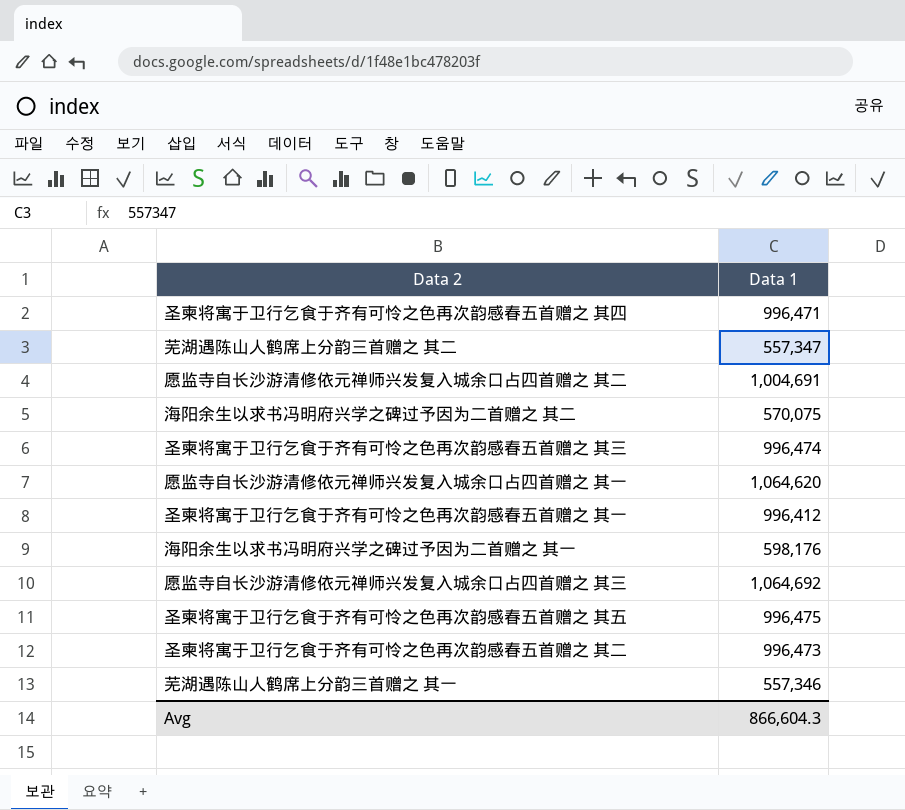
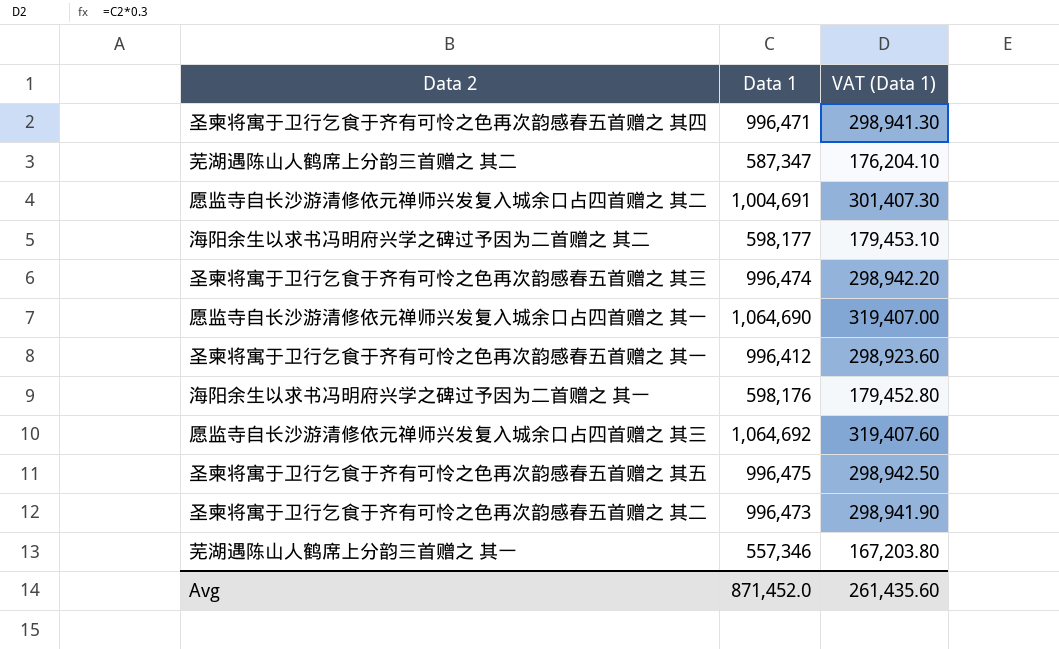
column VAT (Data 1) | formula: none -> [Data 1] * 0.3
芜湖遇陈山人鹤席上分韵三首赠之 其二 | Data 1: 557,347 -> 587,347
海阳余生以求书冯明府兴学之碑过予因为二首赠之 其二 | Data 1: 570,075 -> 598,177
愿监寺自长沙游清修依元禅师兴发复入城余口占四首赠之 其一 | Data 1: 1,064,620 -> 1,064,690
Avg | Data 1: 866,604.3 -> 871,452.0

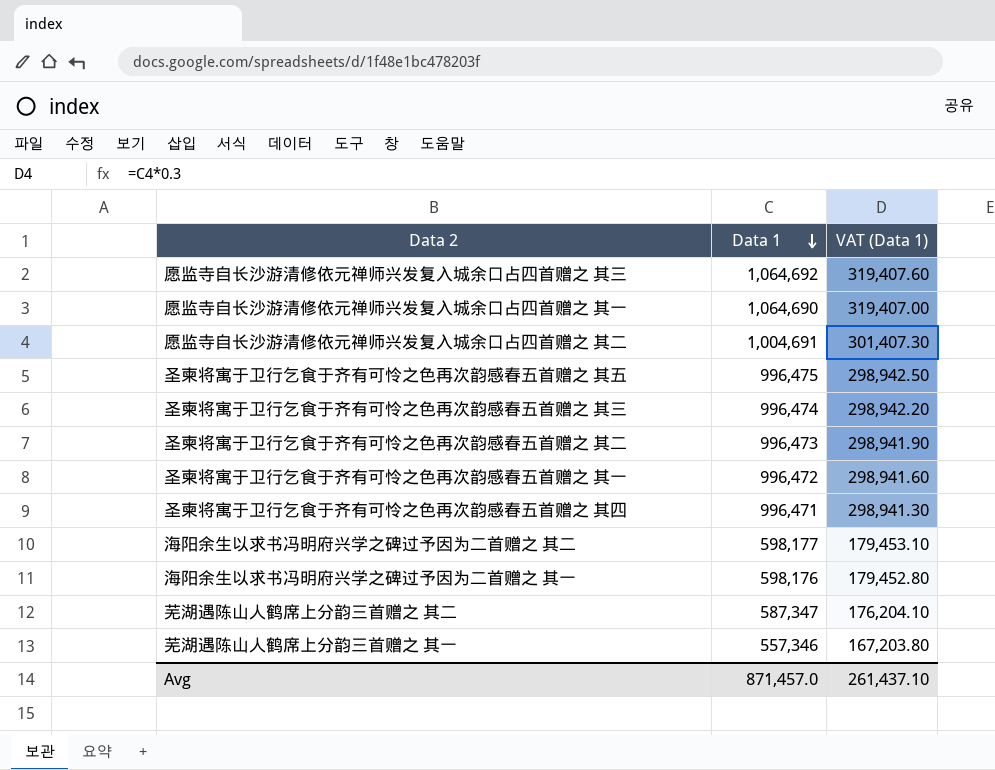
row order: none -> Data 1 descending
圣柬将寓于卫行乞食于齐有可怜之色再次韵感春五首赠之 其一 | Data 1: 996,412 -> 996,472
圣柬将寓于卫行乞食于齐有可怜之色再次韵感春五首赠之 其一 | VAT (Data 1): 298,923.60 -> 298,941.60
Avg | Data 1: 871,452.0 -> 871,457.0
Avg | VAT (Data 1): 261,435.60 -> 261,437.10

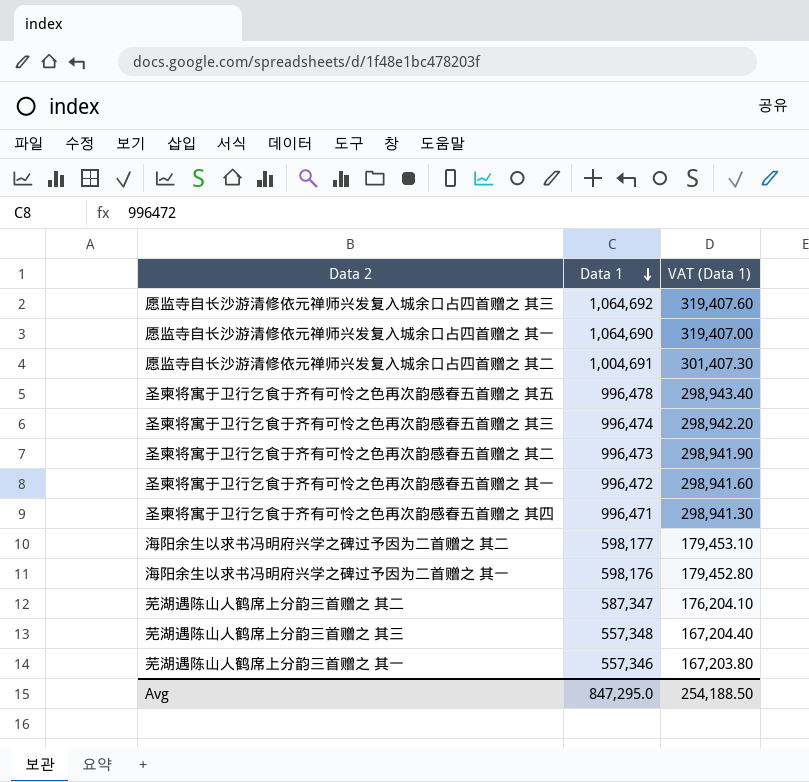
圣柬将寓于卫行乞食于齐有可怜之色再次韵感春五首赠之 其五 | Data 1: 996,475 -> 996,478
圣柬将寓于卫行乞食于齐有可怜之色再次韵感春五首赠之 其五 | VAT (Data 1): 298,942.50 -> 298,943.40
row 芜湖遇陈山人鹤席上分韵三首赠之 其三: none -> 557,348 | 167,204.40
Avg | Data 1: 871,457.0 -> 847,295.0
Avg | VAT (Data 1): 261,437.10 -> 254,188.50

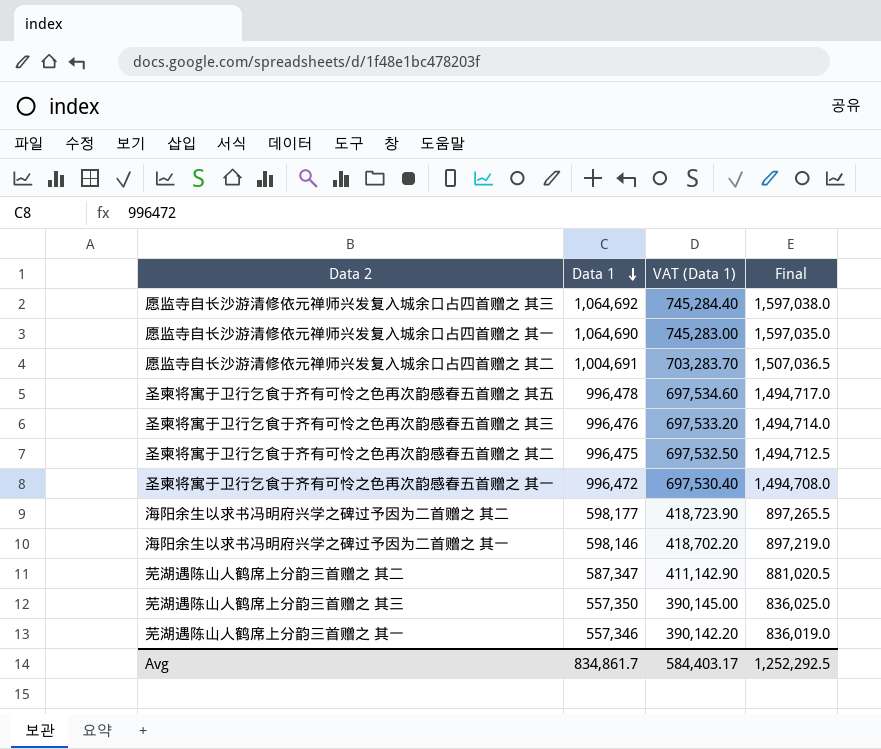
column VAT (Data 1) | formula: [Data 1] * 0.3 -> [Data 1] * 0.7
column Final | formula: none -> [Data 1] * 1.5
row 圣柬将寓于卫行乞食于齐有可怜之色再次韵感春五首赠之 其四: 996,471 | 298,941.30 -> none
圣柬将寓于卫行乞食于齐有可怜之色再次韵感春五首赠之 其三 | Data 1: 996,474 -> 996,476
圣柬将寓于卫行乞食于齐有可怜之色再次韵感春五首赠之 其二 | Data 1: 996,473 -> 996,475
海阳余生以求书冯明府兴学之碑过予因为二首赠之 其一 | Data 1: 598,176 -> 598,146
芜湖遇陈山人鹤席上分韵三首赠之 其三 | Data 1: 557,348 -> 557,350
Avg | Data 1: 847,295.0 -> 834,861.7
Avg | VAT (Data 1): 254,188.50 -> 584,403.17

